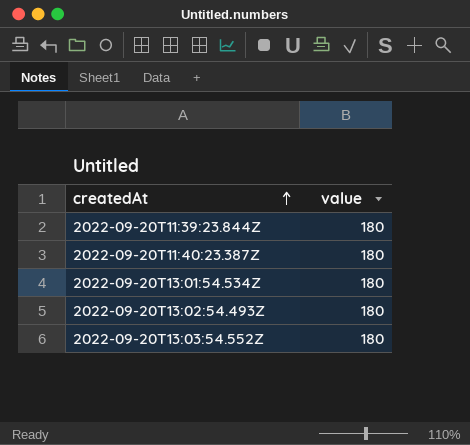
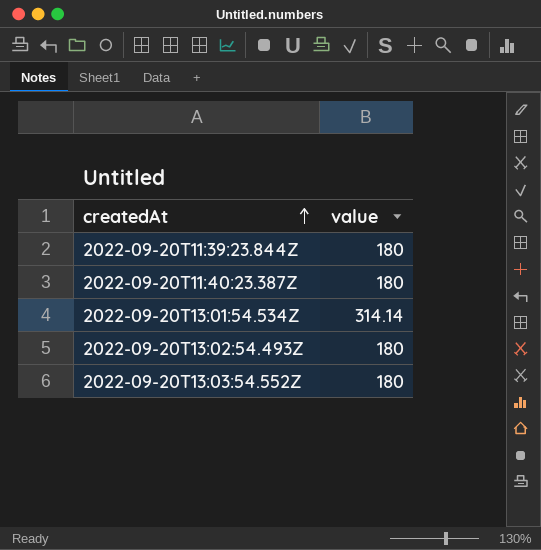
2022-09-20T13:01:54.534Z | value: 180 -> 314.14

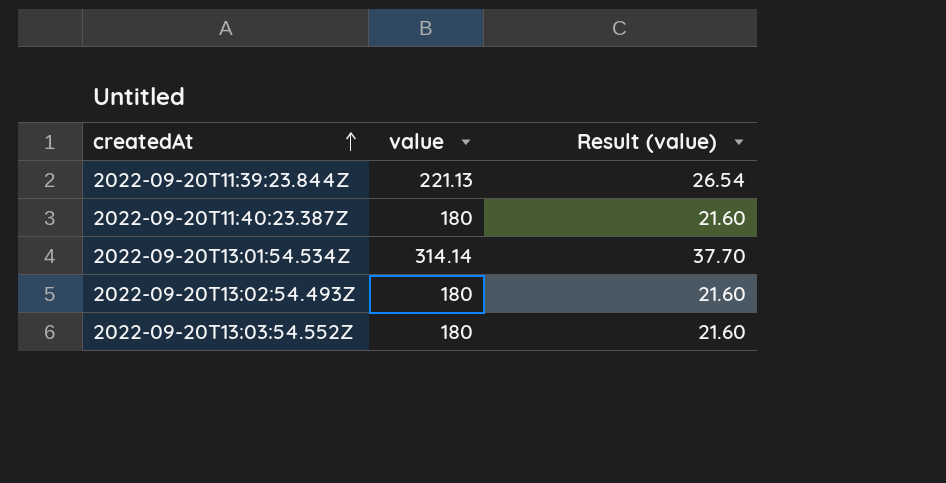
column Result (value) | formula: none -> [value] * 0.12
2022-09-20T11:39:23.844Z | value: 180 -> 221.13

